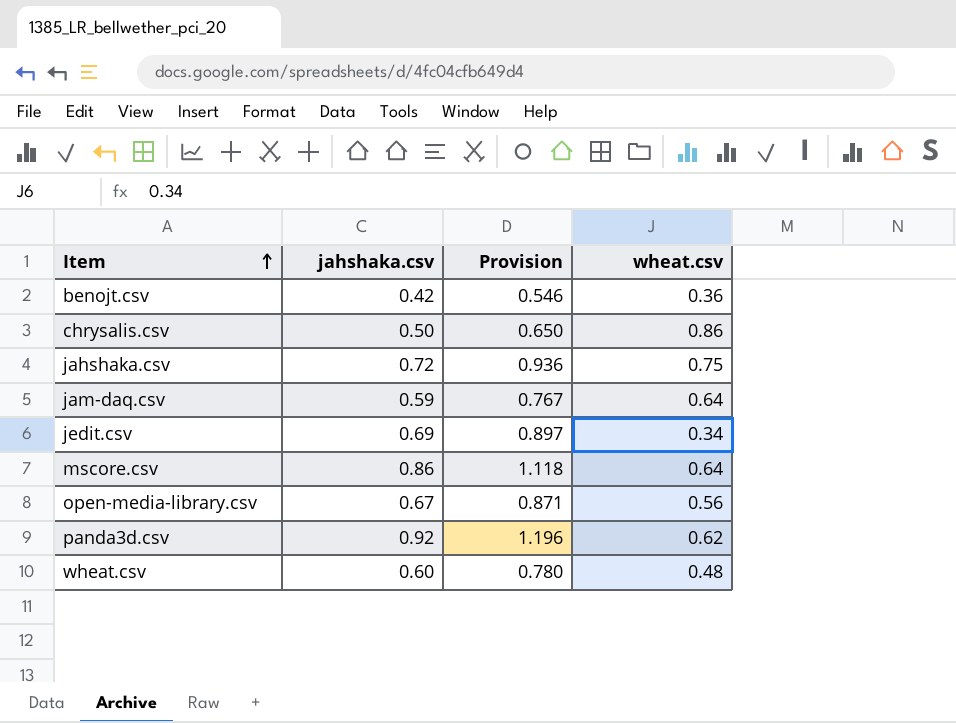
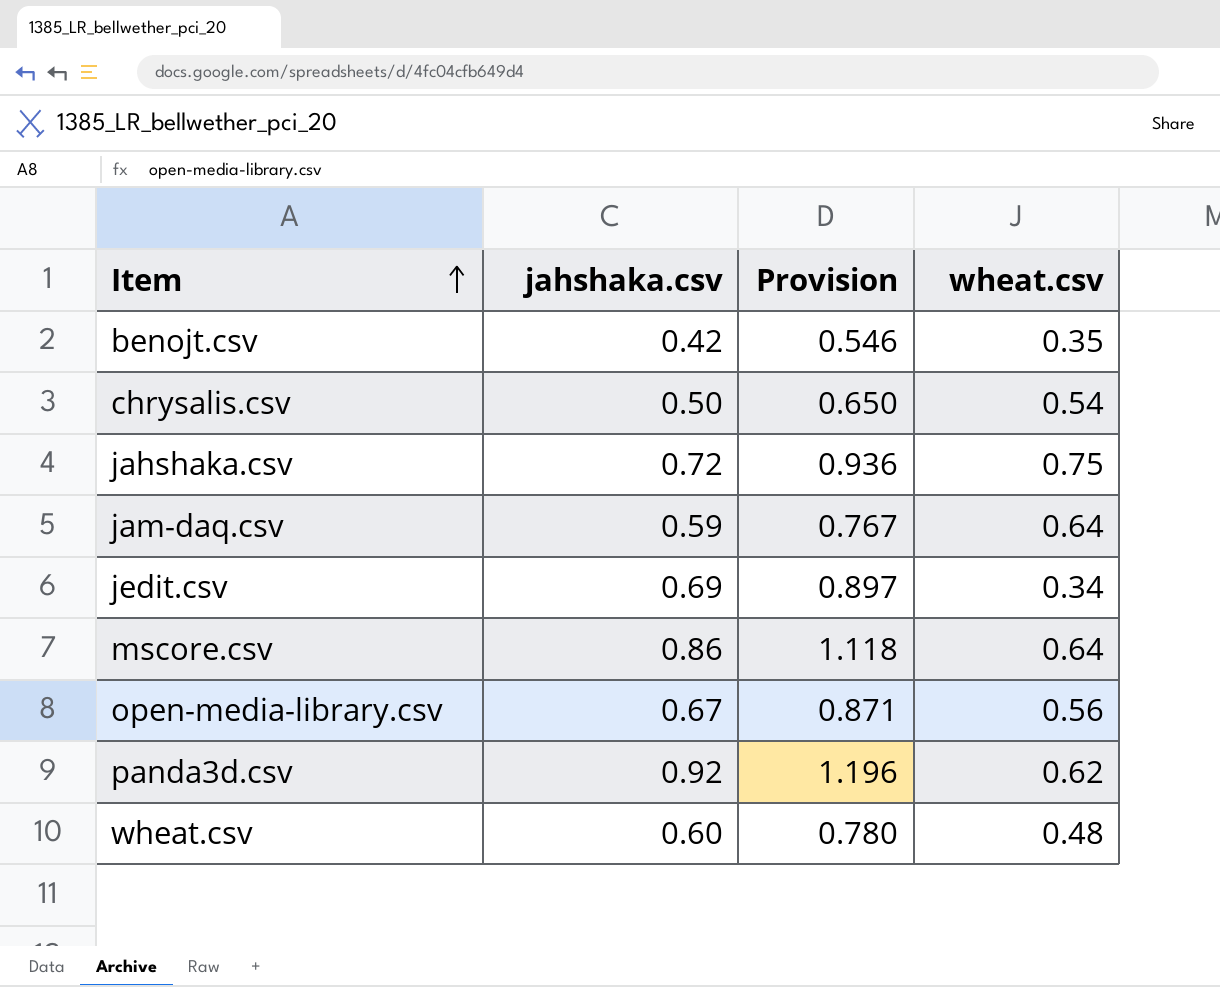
benojt.csv | wheat.csv: 0.36 -> 0.35
chrysalis.csv | wheat.csv: 0.86 -> 0.54

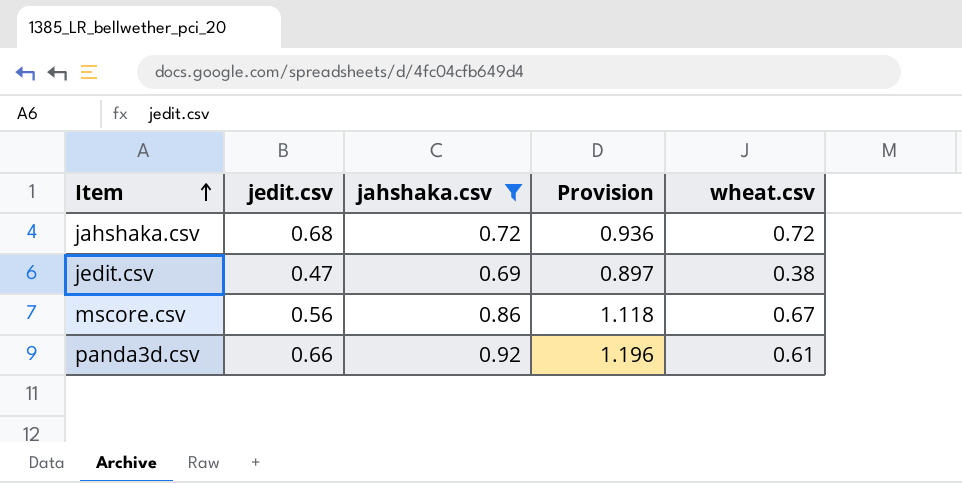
filter: none -> jahshaka.csv >= 0.69
column jedit.csv | position: none -> 2
jahshaka.csv | wheat.csv: 0.75 -> 0.72
jedit.csv | wheat.csv: 0.34 -> 0.38
mscore.csv | wheat.csv: 0.64 -> 0.67
panda3d.csv | wheat.csv: 0.62 -> 0.61

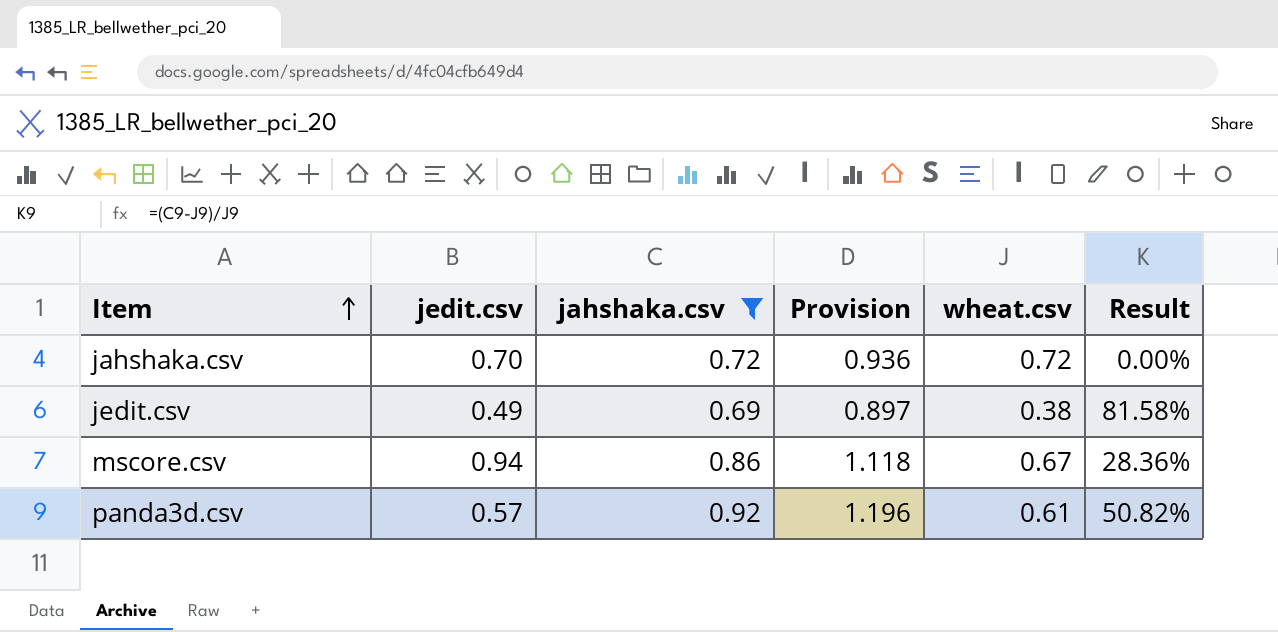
column Result | formula: none -> ([jahshaka.csv] - [wheat.csv]) / [wheat.csv]
jahshaka.csv | jedit.csv: 0.68 -> 0.70
jedit.csv | jedit.csv: 0.47 -> 0.49
mscore.csv | jedit.csv: 0.56 -> 0.94
panda3d.csv | jedit.csv: 0.66 -> 0.57

